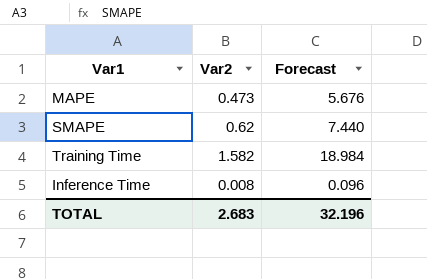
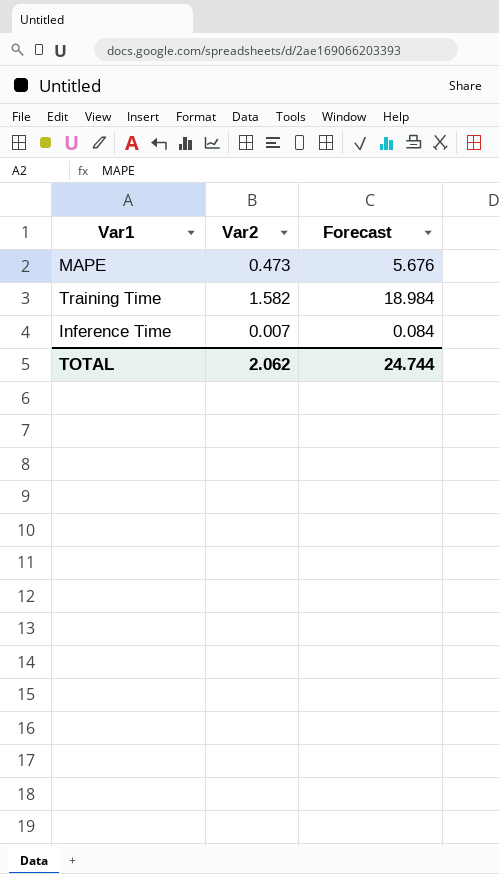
row SMAPE: 0.62 | 7.440 -> none
Inference Time | Var2: 0.008 -> 0.007
Inference Time | Forecast: 0.096 -> 0.084
TOTAL | Var2: 2.683 -> 2.062
TOTAL | Forecast: 32.196 -> 24.744

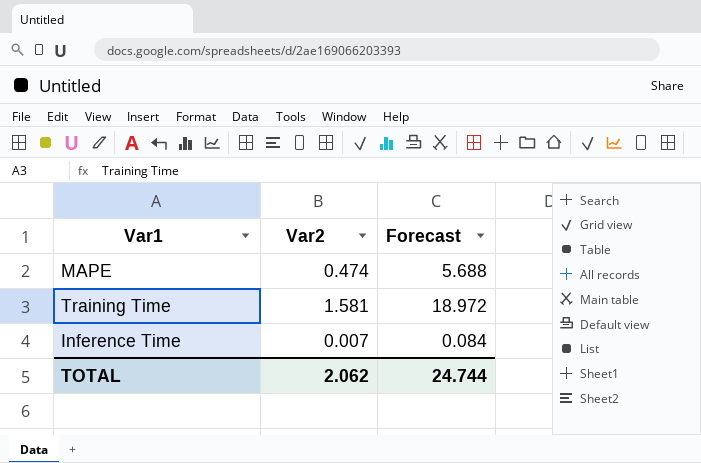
MAPE | Var2: 0.473 -> 0.474
MAPE | Forecast: 5.676 -> 5.688
Training Time | Var2: 1.582 -> 1.581
Training Time | Forecast: 18.984 -> 18.972

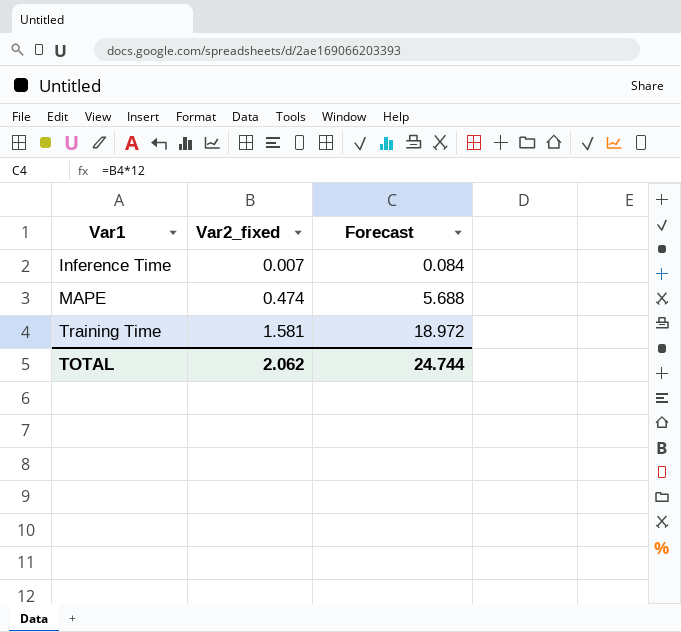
row order: none -> Var1 ascending
column name: Var2 -> Var2_fixed

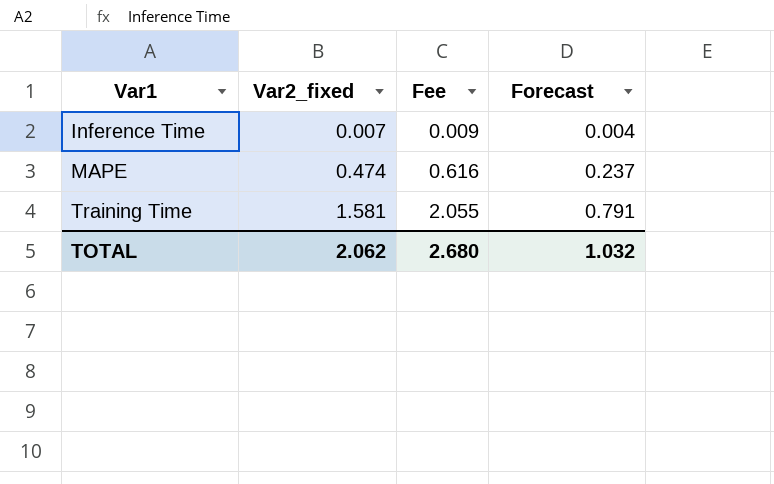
column Fee | formula: none -> [Var2_fixed] * 1.3
column Forecast | formula: [Var2_fixed] * 12 -> [Var2_fixed] * 0.5
TOTAL | Forecast: 24.744 -> 1.032

